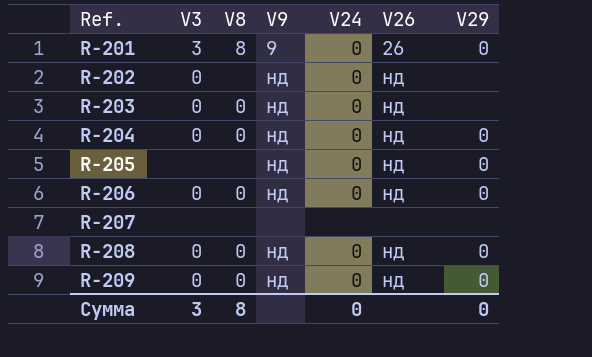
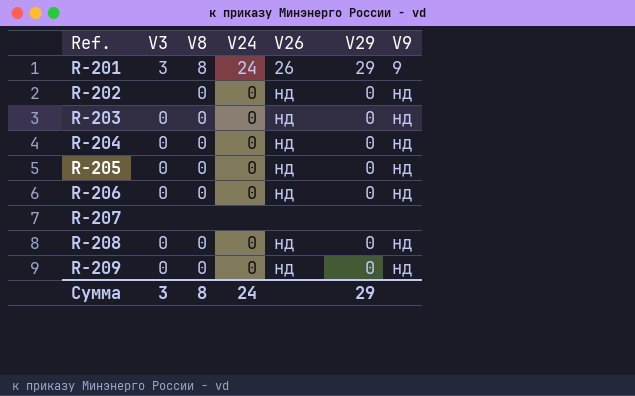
column V9 | position: 4 -> 7
R-201 | V24: 0 -> 24
R-201 | V29: 0 -> 29
R-202 | V3: 0 -> none
R-202 | V8: none -> 0
R-202 | V29: none -> 0
R-203 | V29: none -> 0
R-205 | V3: none -> 0
R-205 | V8: none -> 0
Сумма | V24: 0 -> 24
Сумма | V29: 0 -> 29

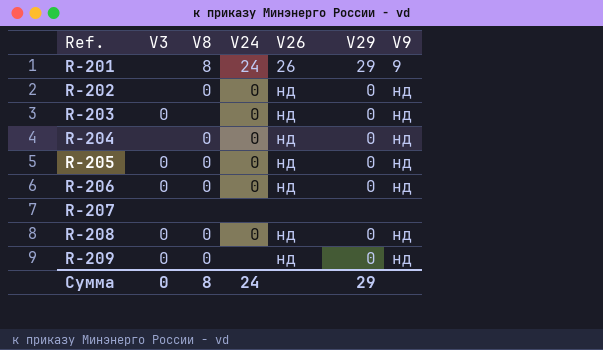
R-201 | V3: 3 -> none
R-203 | V8: 0 -> none
R-204 | V3: 0 -> none
R-209 | V24: 0 -> none
Сумма | V3: 3 -> 0

